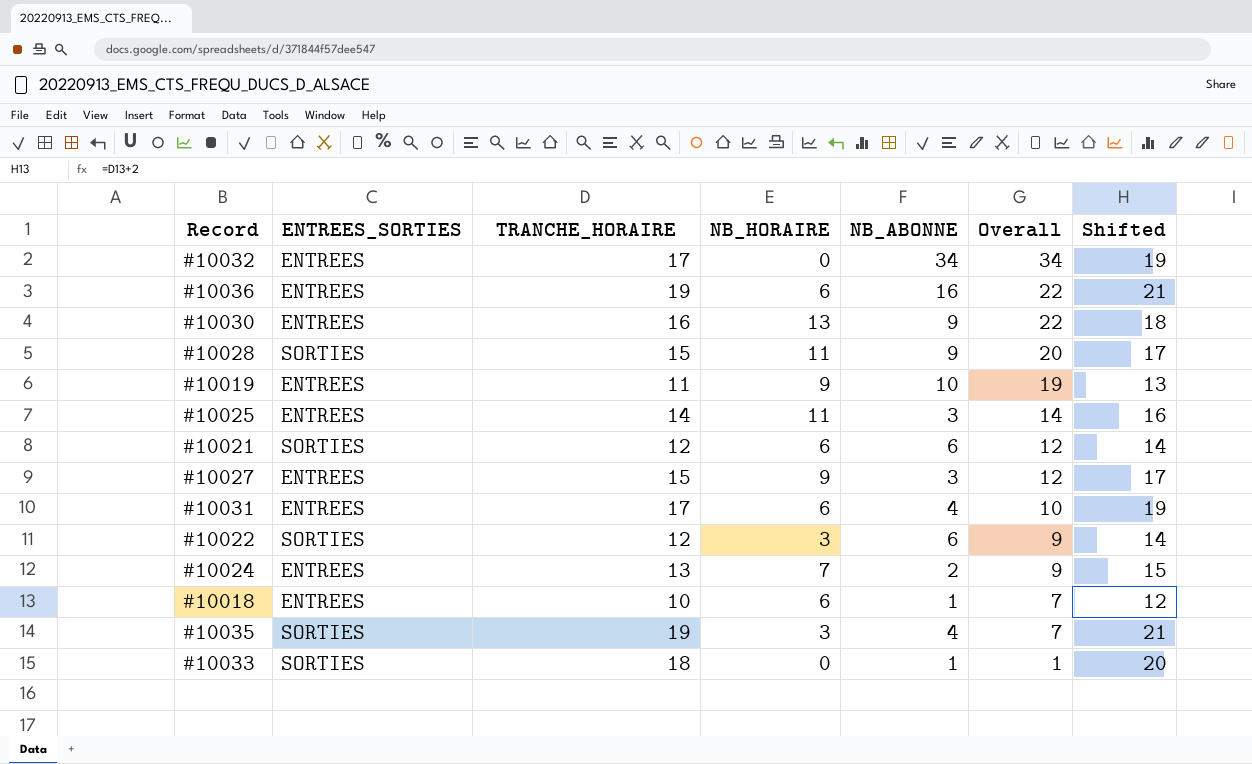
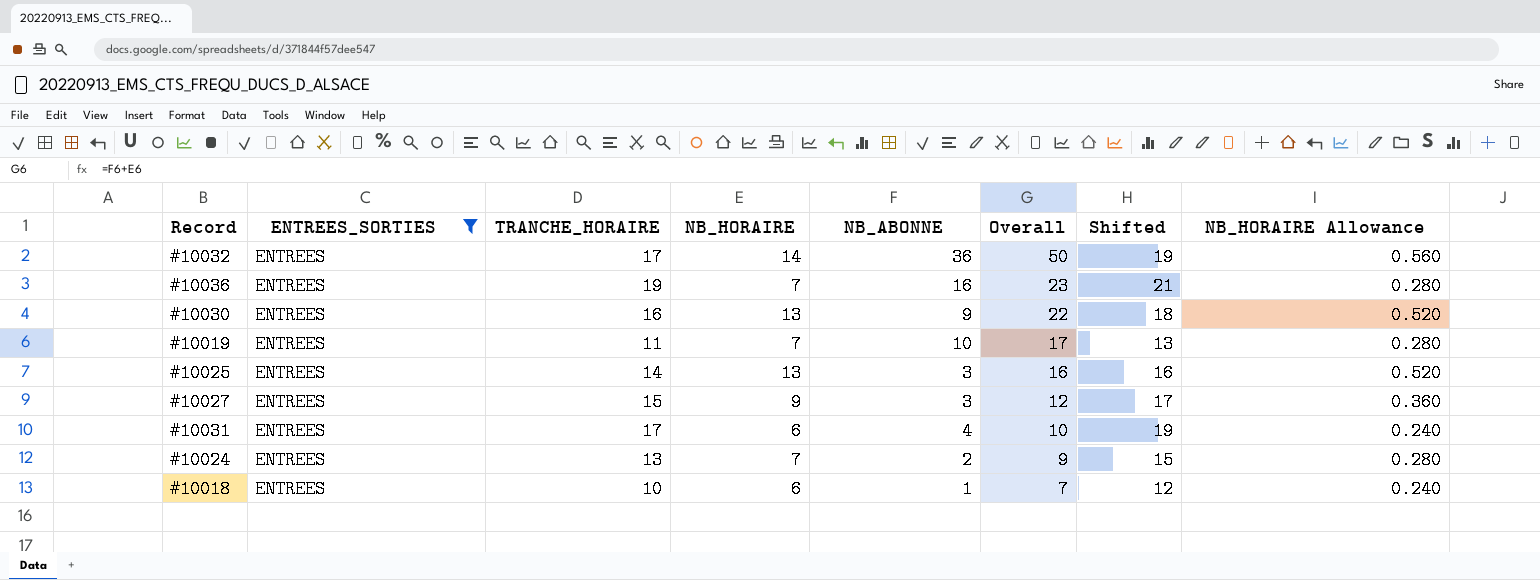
filter: none -> ENTREES_SORTIES = ENTREES
column NB_HORAIRE Allowance | formula: none -> [NB_HORAIRE] * 0.04
#10032 | NB_HORAIRE: 0 -> 14
#10032 | NB_ABONNE: 34 -> 36
#10032 | Overall: 34 -> 50
#10036 | NB_HORAIRE: 6 -> 7
#10036 | Overall: 22 -> 23
#10019 | NB_HORAIRE: 9 -> 7
#10019 | Overall: 19 -> 17
#10025 | NB_HORAIRE: 11 -> 13
#10025 | Overall: 14 -> 16

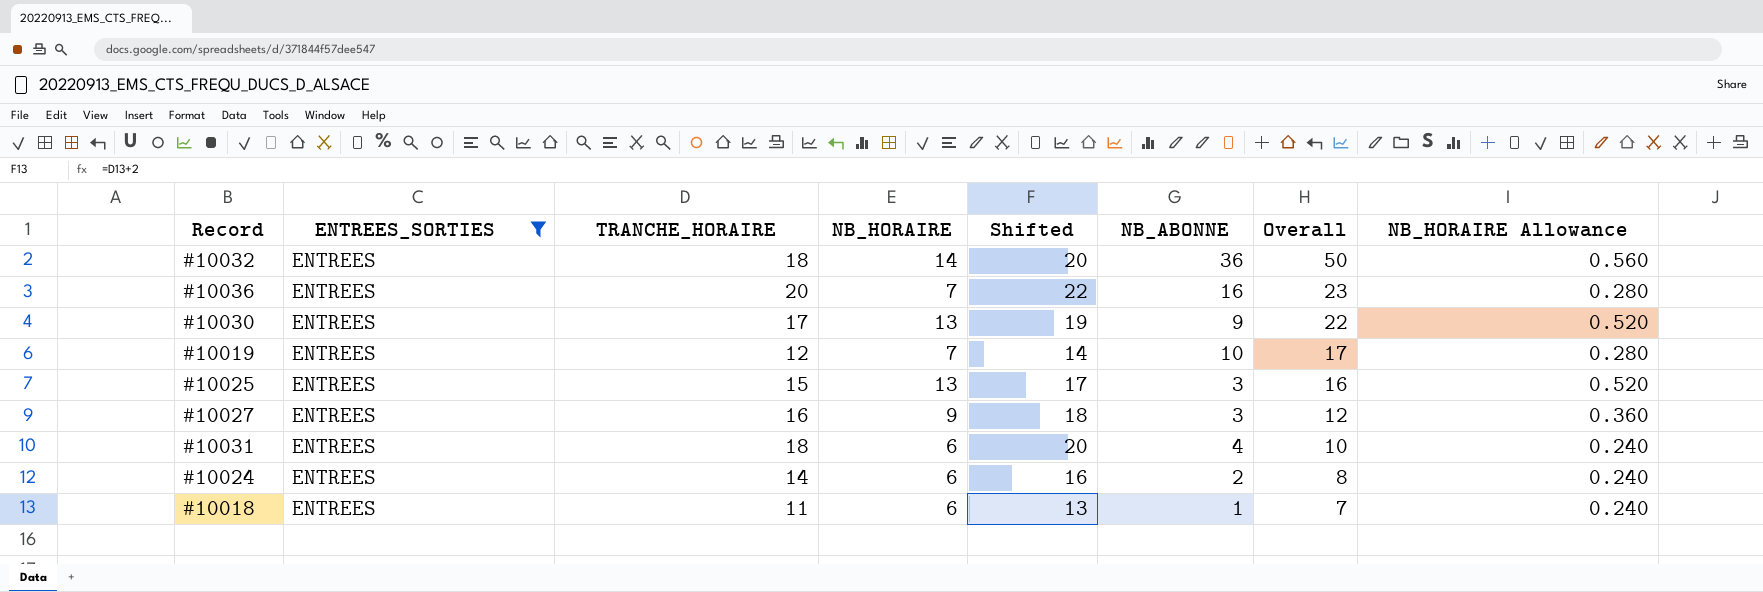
column Shifted | position: 7 -> 5
#10032 | TRANCHE_HORAIRE: 17 -> 18
#10032 | Shifted: 19 -> 20
#10036 | TRANCHE_HORAIRE: 19 -> 20
#10036 | Shifted: 21 -> 22
#10030 | TRANCHE_HORAIRE: 16 -> 17
#10030 | Shifted: 18 -> 19
#10019 | TRANCHE_HORAIRE: 11 -> 12
#10019 | Shifted: 13 -> 14
#10025 | TRANCHE_HORAIRE: 14 -> 15
#10025 | Shifted: 16 -> 17
#10027 | TRANCHE_HORAIRE: 15 -> 16
#10027 | Shifted: 17 -> 18
#10031 | TRANCHE_HORAIRE: 17 -> 18
#10031 | Shifted: 19 -> 20
#10024 | TRANCHE_HORAIRE: 13 -> 14
#10024 | NB_HORAIRE: 7 -> 6
#10024 | Shifted: 15 -> 16
#10024 | Overall: 9 -> 8
#10024 | NB_HORAIRE Allowance: 0.280 -> 0.240
#10018 | TRANCHE_HORAIRE: 10 -> 11
#10018 | Shifted: 12 -> 13

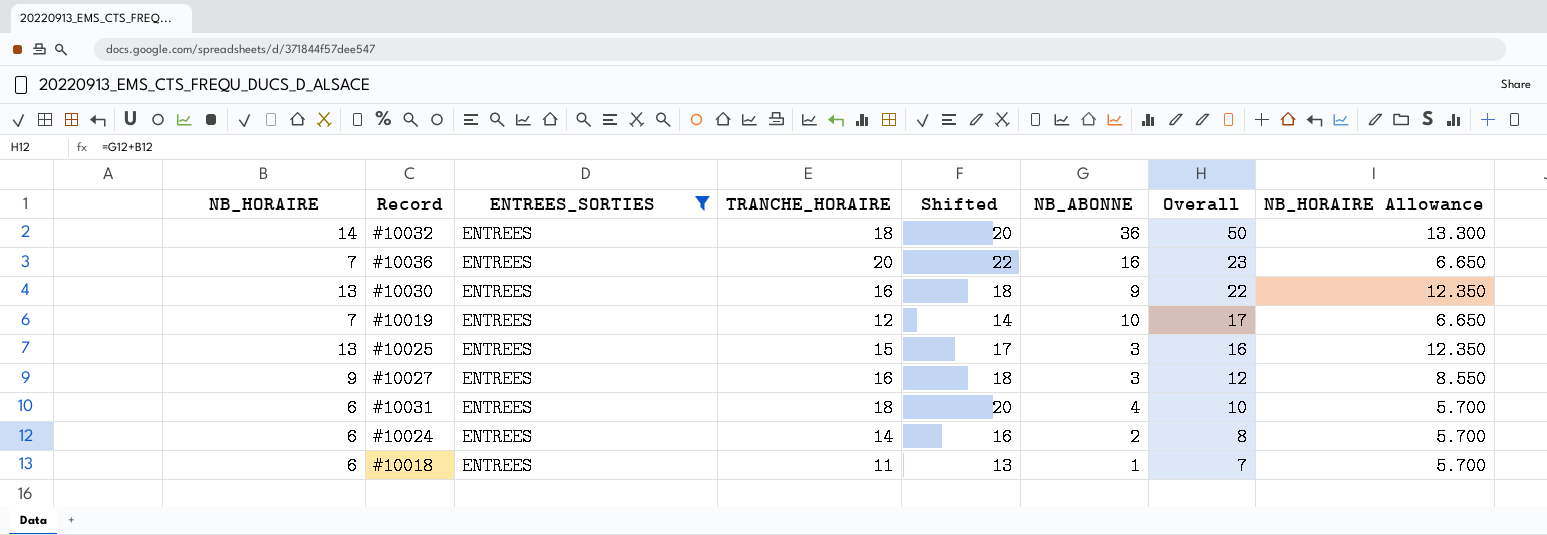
column NB_HORAIRE | position: 4 -> 1
column NB_HORAIRE Allowance | formula: [NB_HORAIRE] * 0.04 -> [NB_HORAIRE] * 0.95
#10030 | TRANCHE_HORAIRE: 17 -> 16
#10030 | Shifted: 19 -> 18

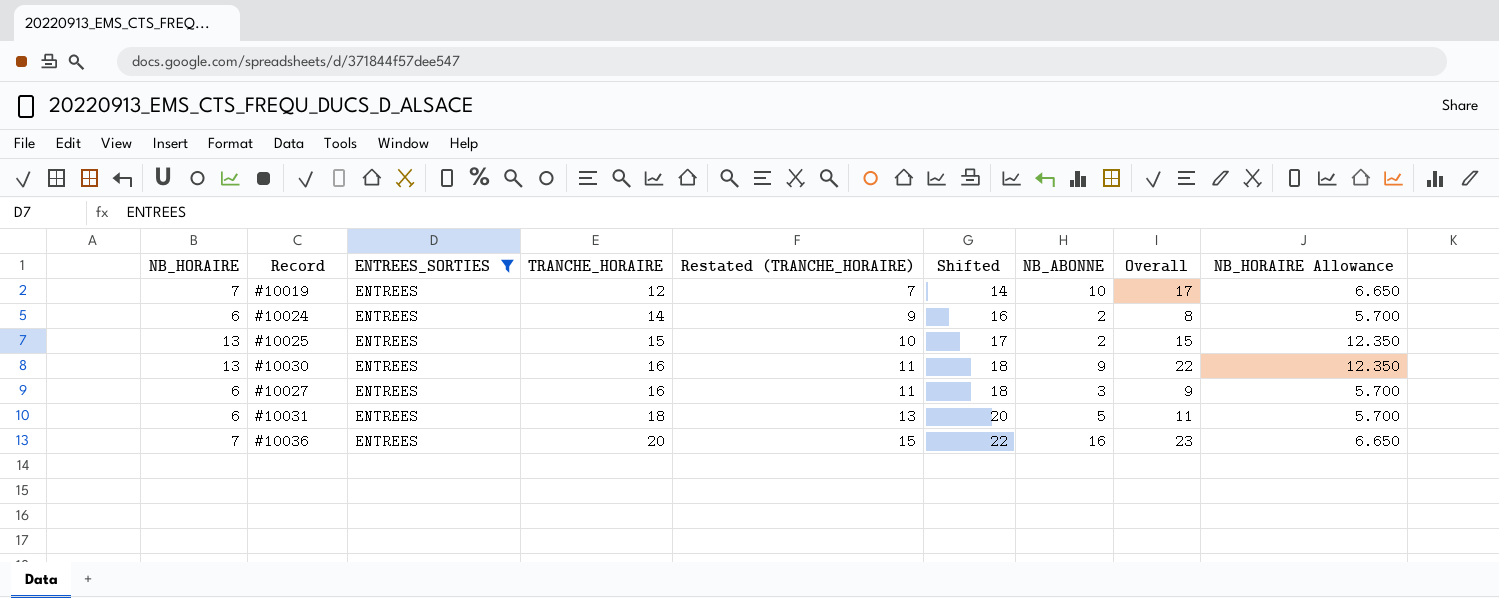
row order: Overall descending -> TRANCHE_HORAIRE ascending
column Restated (TRANCHE_HORAIRE) | formula: none -> [TRANCHE_HORAIRE] - 5
row #10032: 14 | ENTREES | 18 | 20 | 36 | 50 | 13.300 -> none
row #10018: 6 | ENTREES | 11 | 13 | 1 | 7 | 5.700 -> none
#10025 | NB_ABONNE: 3 -> 2
#10025 | Overall: 16 -> 15
#10027 | NB_HORAIRE: 9 -> 6
#10027 | Overall: 12 -> 9
#10027 | NB_HORAIRE Allowance: 8.550 -> 5.700
#10031 | NB_ABONNE: 4 -> 5
#10031 | Overall: 10 -> 11

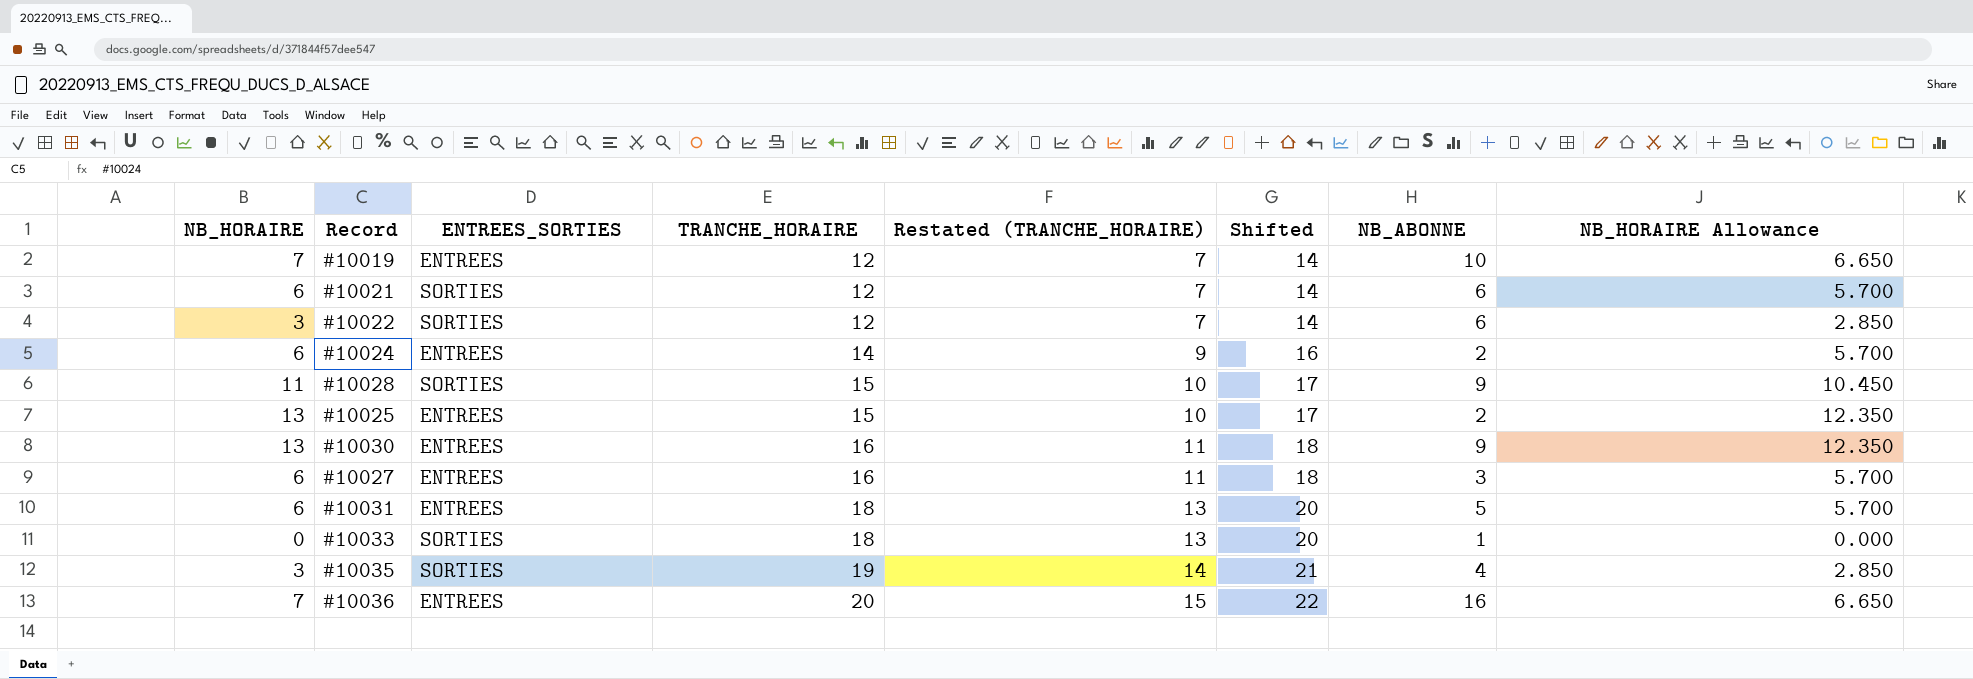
filter: ENTREES_SORTIES = ENTREES -> none
column Overall | formula: [NB_HORAIRE] + [NB_ABONNE] -> none

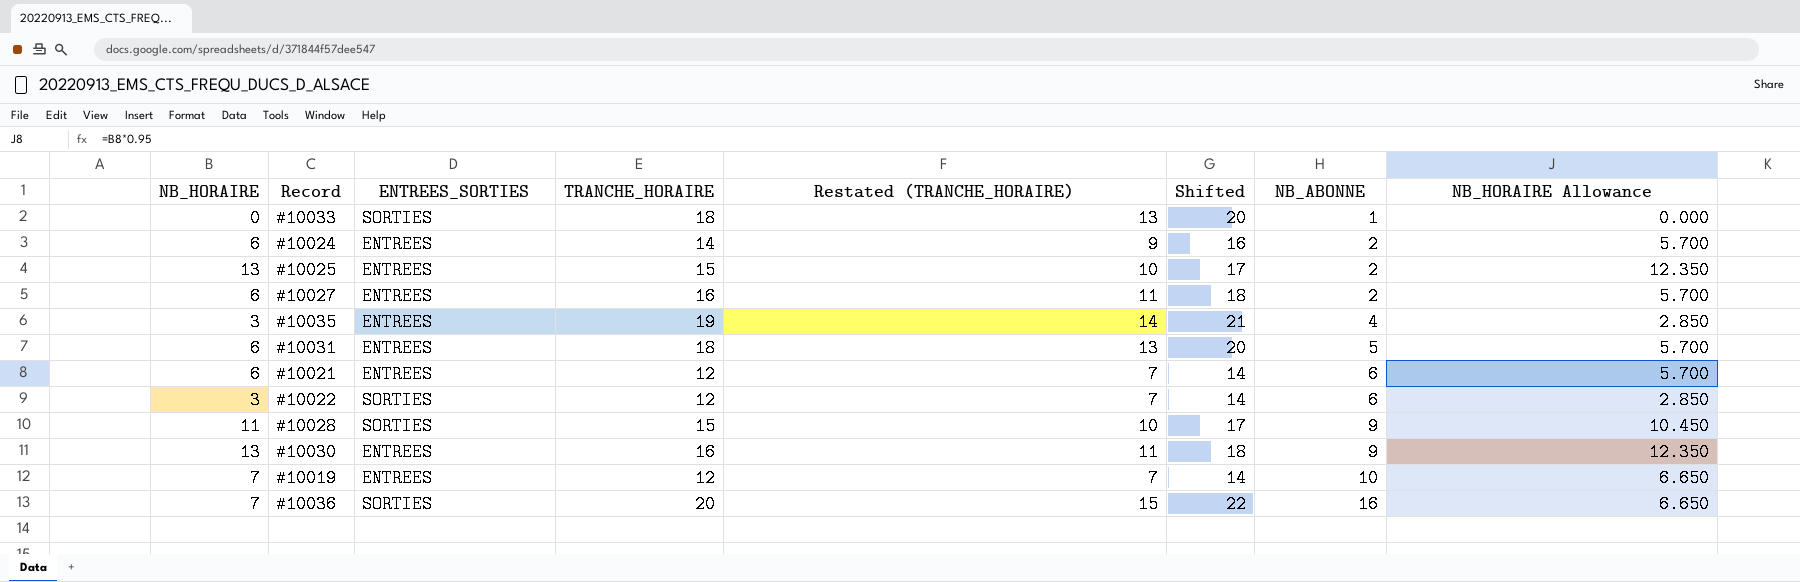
row order: TRANCHE_HORAIRE ascending -> NB_ABONNE ascending
#10027 | NB_ABONNE: 3 -> 2
#10035 | ENTREES_SORTIES: SORTIES -> ENTREES
#10021 | ENTREES_SORTIES: SORTIES -> ENTREES
#10036 | ENTREES_SORTIES: ENTREES -> SORTIES

